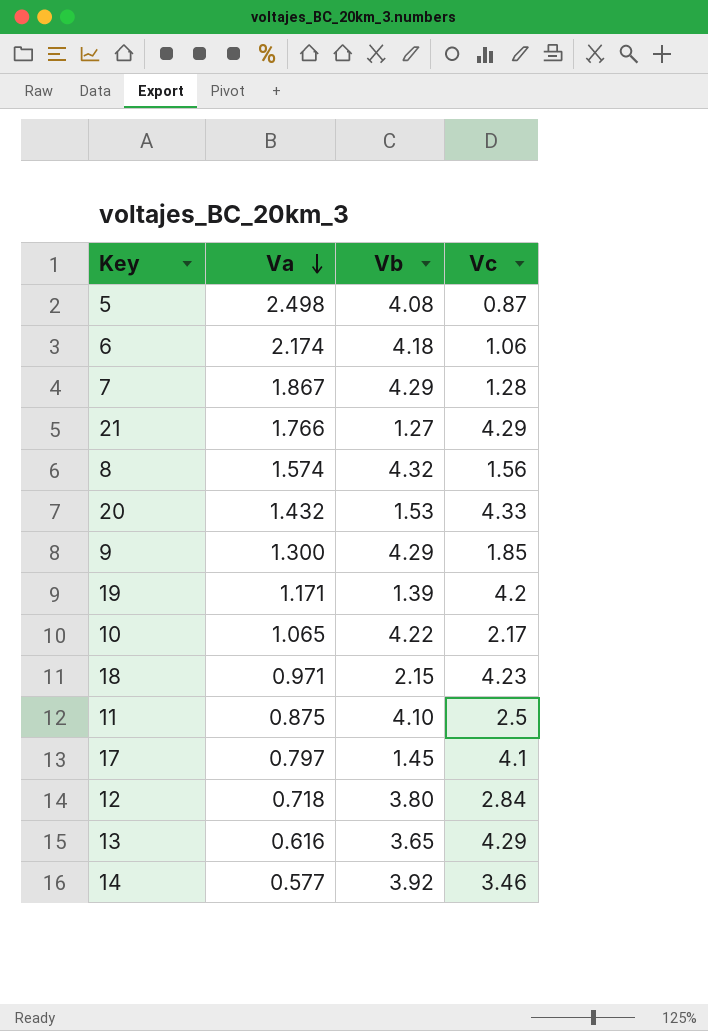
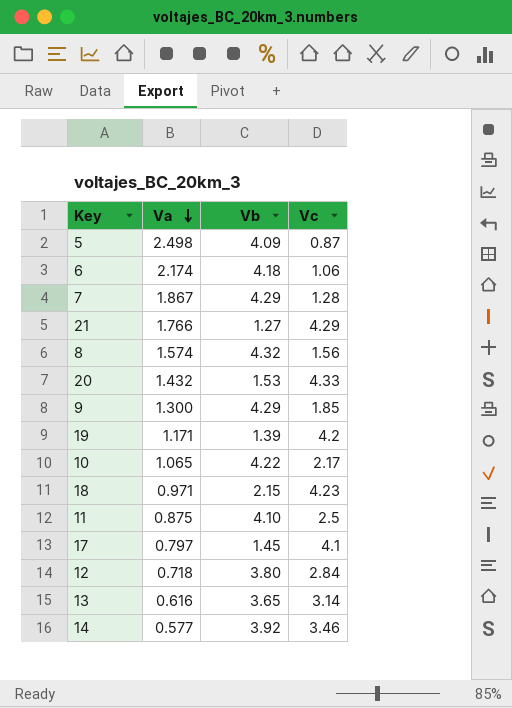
5 | Vb: 4.08 -> 4.09
13 | Vc: 4.29 -> 3.14

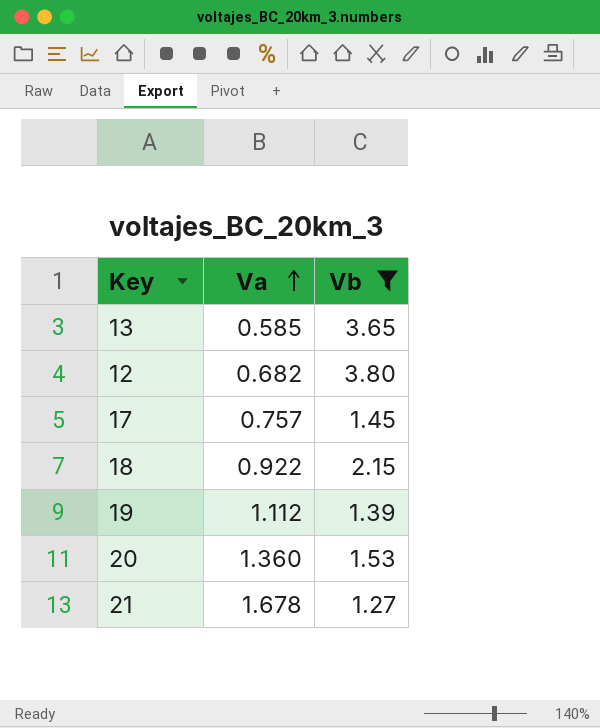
filter: none -> Vb <= 3.80
row order: Va descending -> Va ascending
column Vc | position: 4 -> none
13 | Va: 0.616 -> 0.585
12 | Va: 0.718 -> 0.682
17 | Va: 0.797 -> 0.757
18 | Va: 0.971 -> 0.922
19 | Va: 1.171 -> 1.112
20 | Va: 1.432 -> 1.360
21 | Va: 1.766 -> 1.678

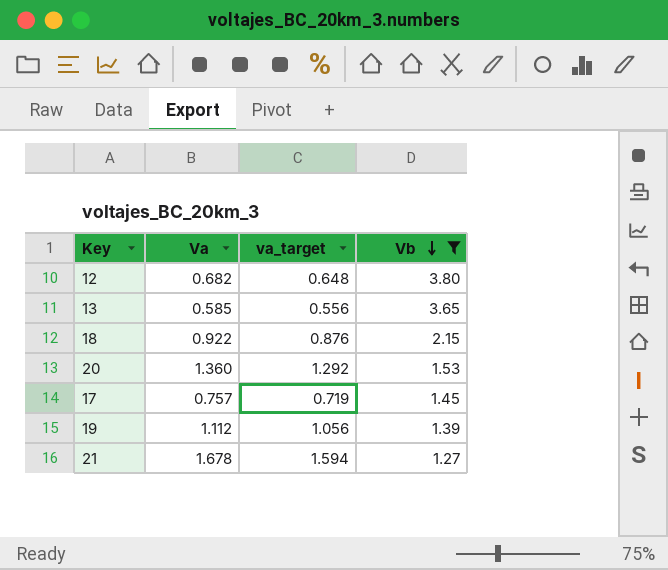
row order: Va ascending -> Vb descending
column va_target | formula: none -> [Va] * 0.95

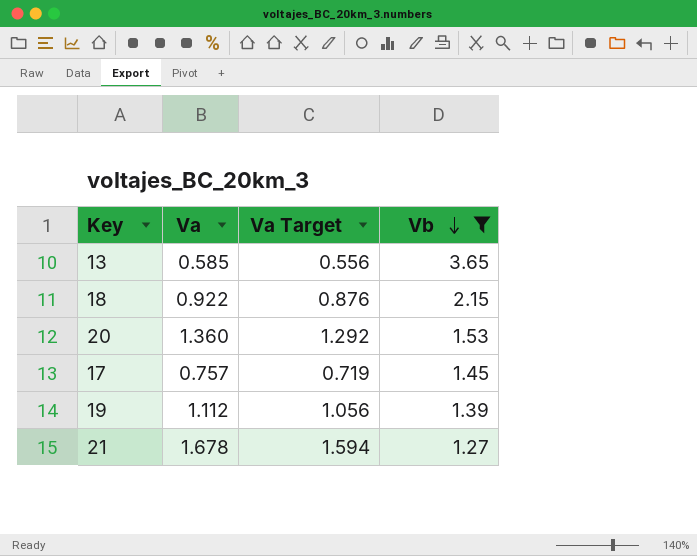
column name: va_target -> Va Target
row 12: 0.682 | 0.648 | 3.80 -> none

